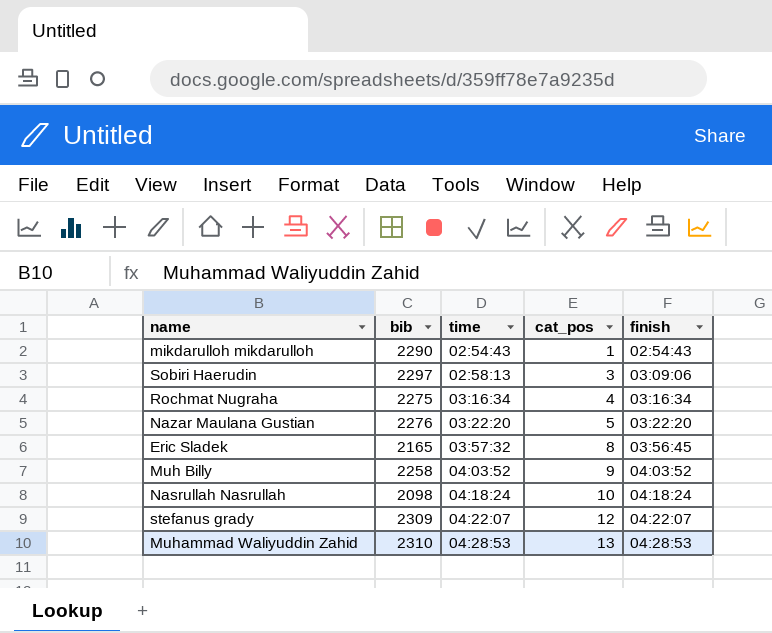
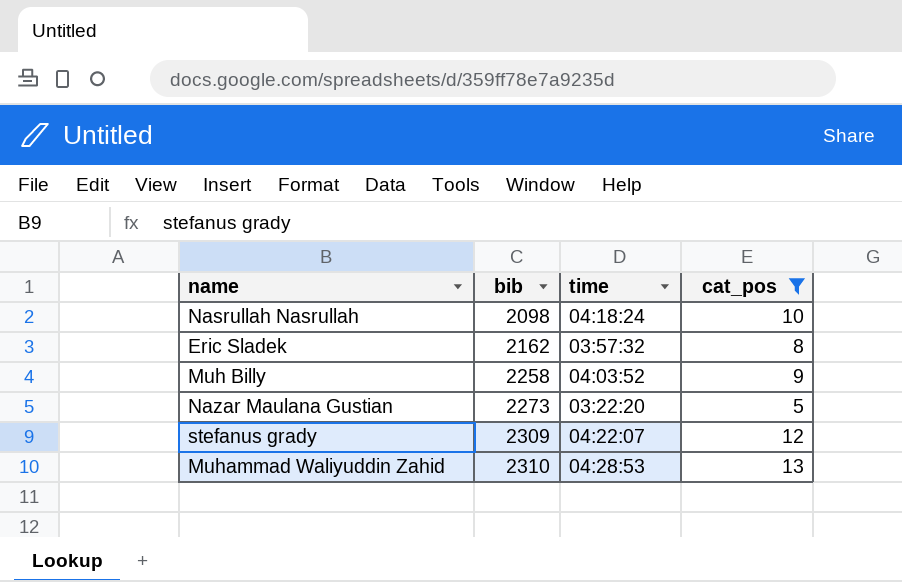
filter: none -> cat_pos >= 5
row order: time ascending -> bib ascending
column finish | position: 5 -> none
Eric Sladek | bib: 2165 -> 2162
Nazar Maulana Gustian | bib: 2276 -> 2273

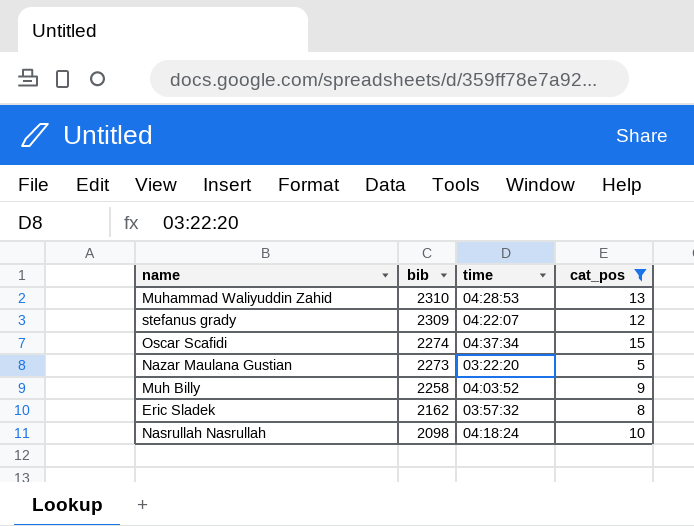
row order: bib ascending -> bib descending
row Oscar Scafidi: none -> 2274 | 04:37:34 | 15

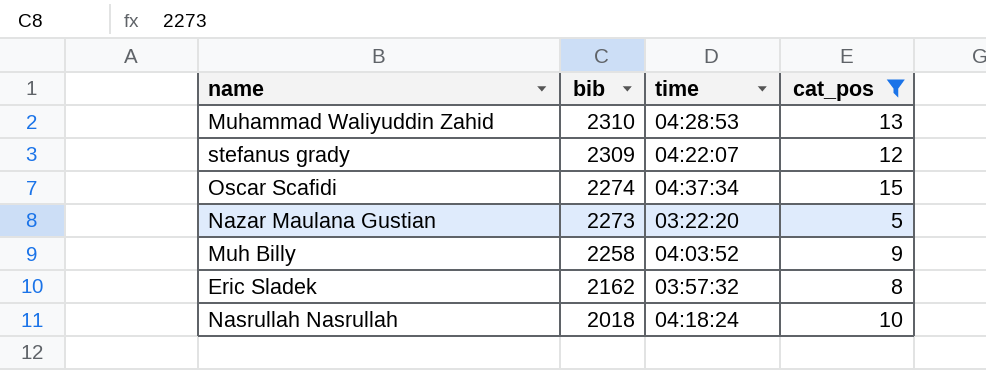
Nasrullah Nasrullah | bib: 2098 -> 2018

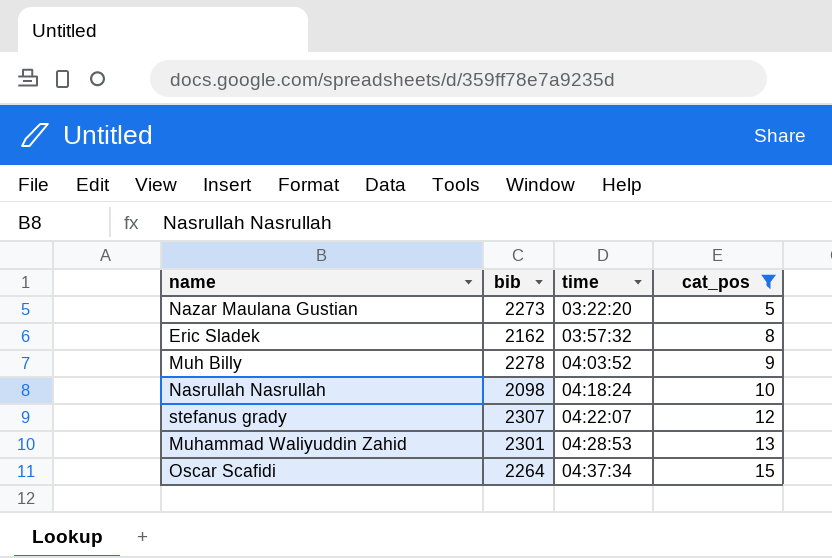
row order: bib descending -> time ascending
Muh Billy | bib: 2258 -> 2278
Nasrullah Nasrullah | bib: 2018 -> 2098
stefanus grady | bib: 2309 -> 2307
Muhammad Waliyuddin Zahid | bib: 2310 -> 2301
Oscar Scafidi | bib: 2274 -> 2264

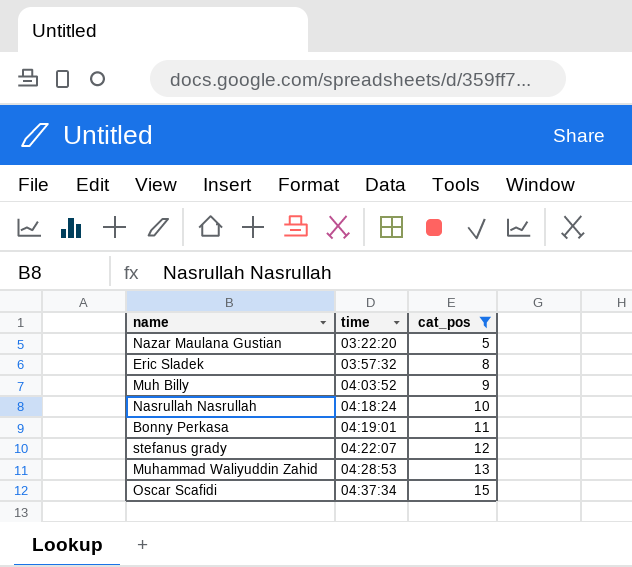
column bib | position: 2 -> none
row Bonny Perkasa: none -> 04:19:01 | 11

